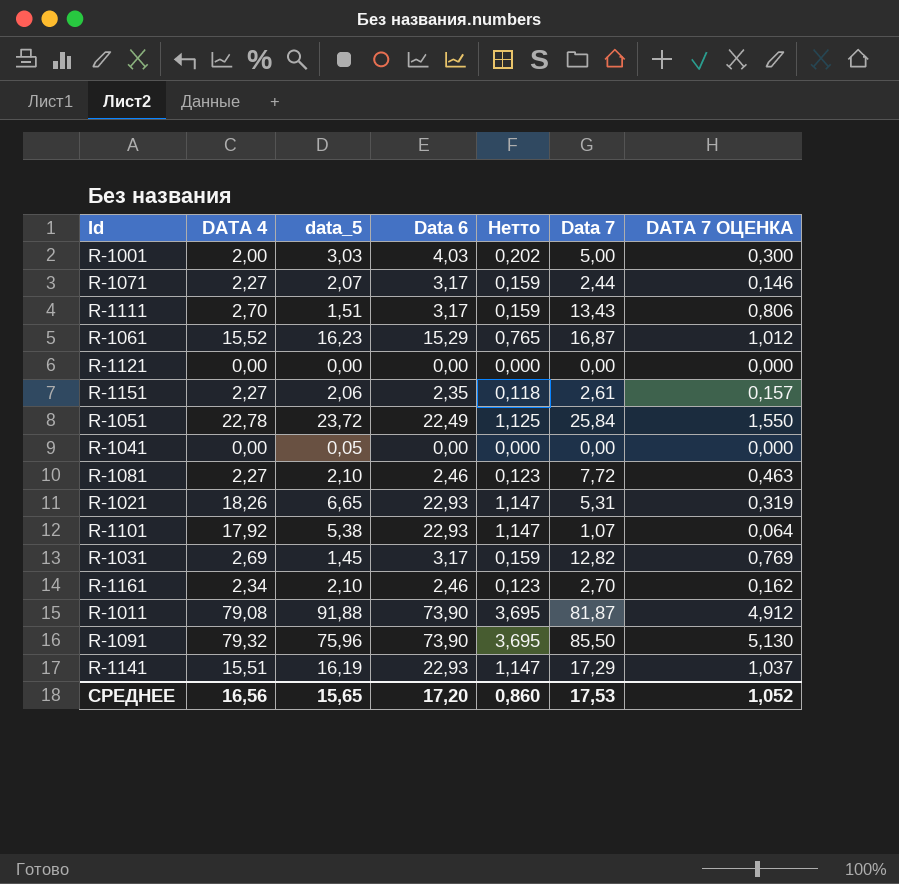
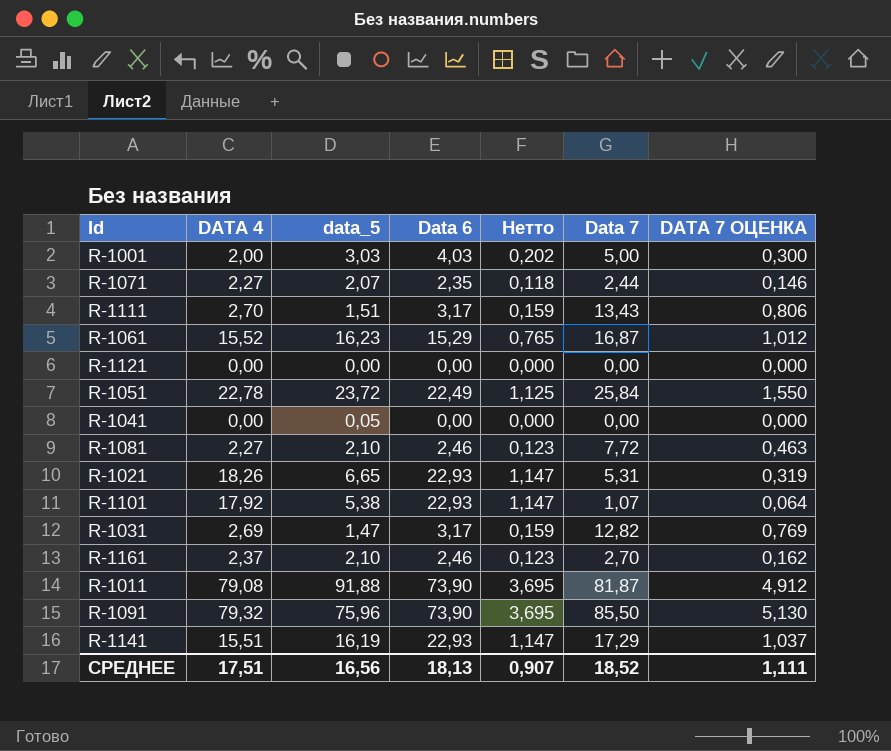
row R-1151: 2,27 | 2,06 | 2,35 | 0,118 | 2,61 | 0,157 -> none
R-1071 | Data 6: 3,17 -> 2,35
R-1071 | Нетто: 0,159 -> 0,118
R-1031 | data_5: 1,45 -> 1,47
R-1161 | DATA 4: 2,34 -> 2,37
СРЕДНЕЕ | DATA 4: 16,56 -> 17,51
СРЕДНЕЕ | data_5: 15,65 -> 16,56
СРЕДНЕЕ | Data 6: 17,20 -> 18,13
СРЕДНЕЕ | Нетто: 0,860 -> 0,907
СРЕДНЕЕ | Data 7: 17,53 -> 18,52
СРЕДНЕЕ | DATA 7 ОЦЕНКА: 1,052 -> 1,111

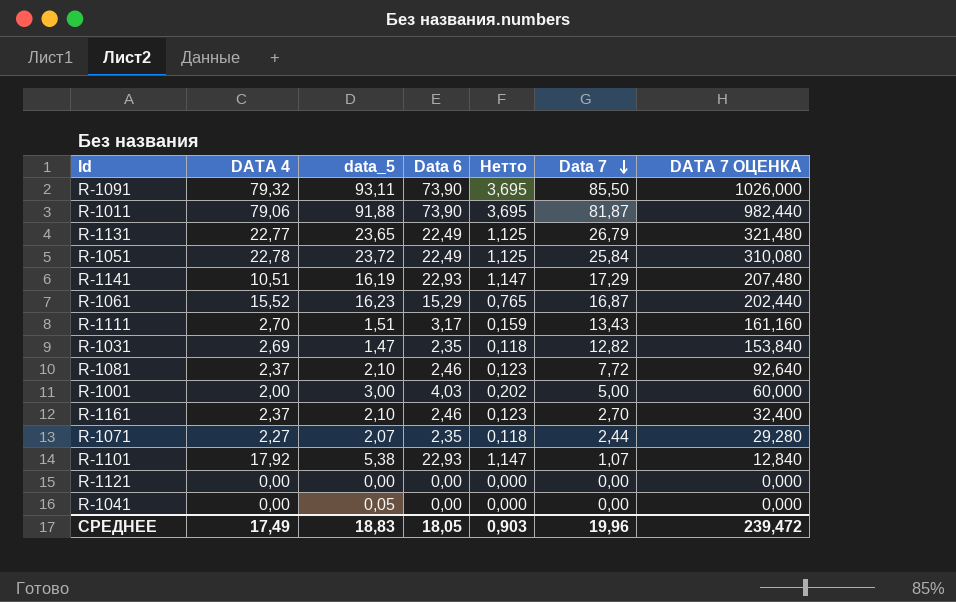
row order: none -> Data 7 descending
column DATA 7 ОЦЕНКА | formula: [Data 7] * 0,06 -> [Data 7] * 12
row R-1021: 18,26 | 6,65 | 22,93 | 1,147 | 5,31 | 0,319 -> none
R-1091 | data_5: 75,96 -> 93,11
R-1011 | DATA 4: 79,08 -> 79,06
row R-1131: none -> 22,77 | 23,65 | 22,49 | 1,125 | 26,79 | 321,480
R-1141 | DATA 4: 15,51 -> 10,51
R-1031 | Data 6: 3,17 -> 2,35
R-1031 | Нетто: 0,159 -> 0,118
R-1081 | DATA 4: 2,27 -> 2,37
R-1001 | data_5: 3,03 -> 3,00
СРЕДНЕЕ | DATA 4: 17,51 -> 17,49
СРЕДНЕЕ | data_5: 16,56 -> 18,83
СРЕДНЕЕ | Data 6: 18,13 -> 18,05
СРЕДНЕЕ | Нетто: 0,907 -> 0,903
СРЕДНЕЕ | Data 7: 18,52 -> 19,96
СРЕДНЕЕ | DATA 7 ОЦЕНКА: 1,111 -> 239,472

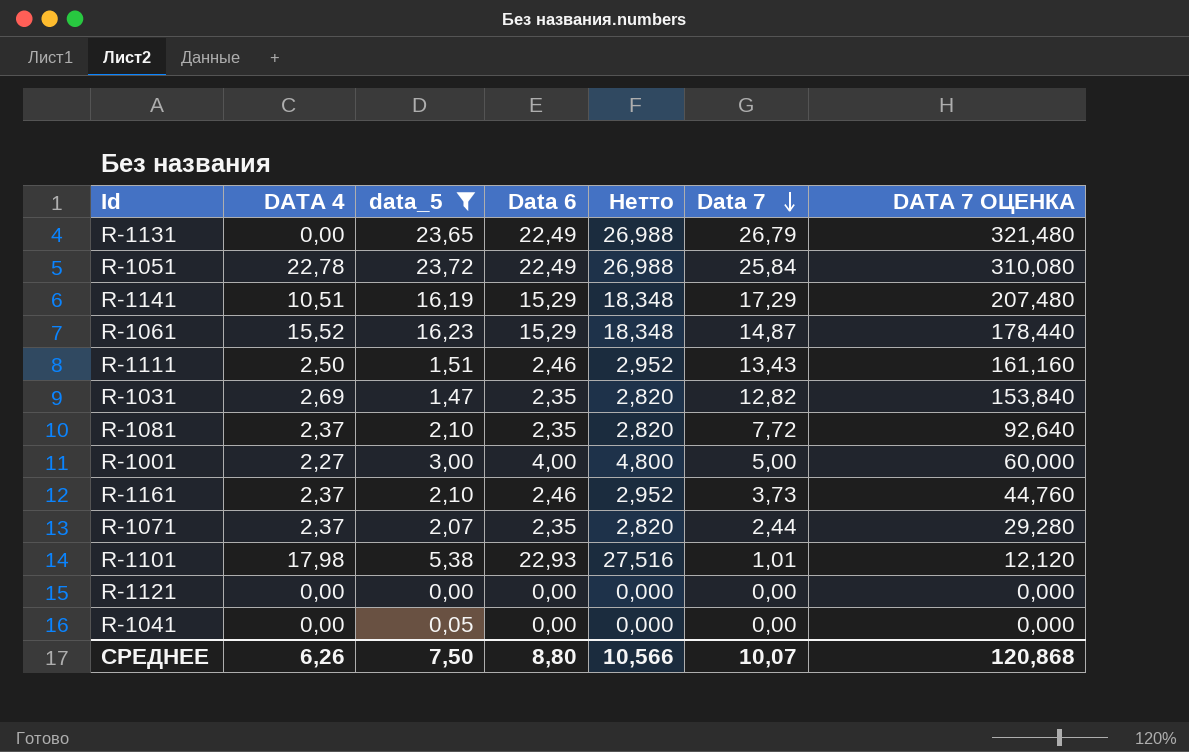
filter: none -> data_5 <= 23,72
column Нетто | formula: [Data 6] * 0,05 -> [Data 6] * 1,2
R-1131 | DATA 4: 22,77 -> 0,00
R-1141 | Data 6: 22,93 -> 15,29
R-1061 | Data 7: 16,87 -> 14,87
R-1061 | DATA 7 ОЦЕНКА: 202,440 -> 178,440
R-1111 | DATA 4: 2,70 -> 2,50
R-1111 | Data 6: 3,17 -> 2,46
R-1081 | Data 6: 2,46 -> 2,35
R-1001 | DATA 4: 2,00 -> 2,27
R-1001 | Data 6: 4,03 -> 4,00
R-1161 | Data 7: 2,70 -> 3,73
R-1161 | DATA 7 ОЦЕНКА: 32,400 -> 44,760
R-1071 | DATA 4: 2,27 -> 2,37
R-1101 | DATA 4: 17,92 -> 17,98
R-1101 | Data 7: 1,07 -> 1,01
R-1101 | DATA 7 ОЦЕНКА: 12,840 -> 12,120
СРЕДНЕЕ | DATA 4: 17,49 -> 6,26
СРЕДНЕЕ | data_5: 18,83 -> 7,50
СРЕДНЕЕ | Data 6: 18,05 -> 8,80
СРЕДНЕЕ | Нетто: 0,903 -> 10,566
СРЕДНЕЕ | Data 7: 19,96 -> 10,07
СРЕДНЕЕ | DATA 7 ОЦЕНКА: 239,472 -> 120,868

